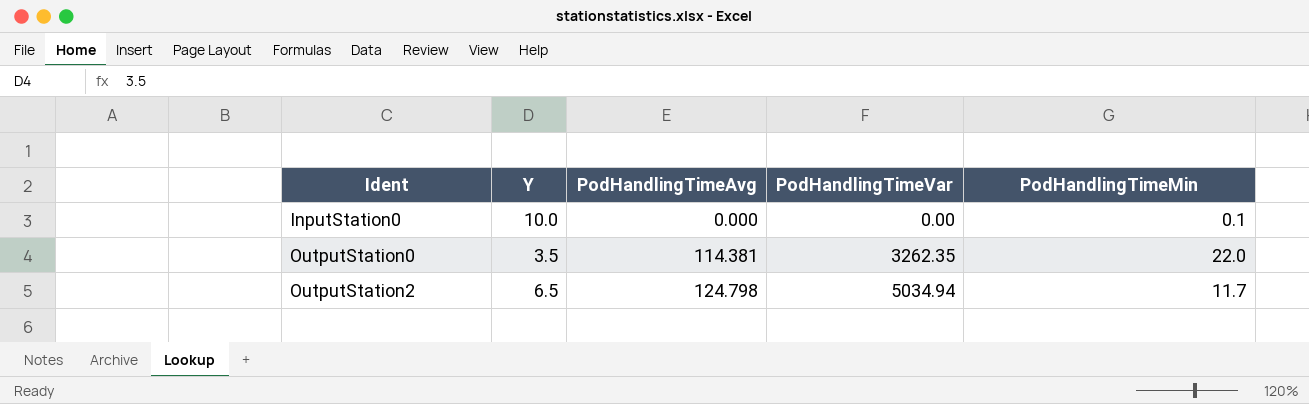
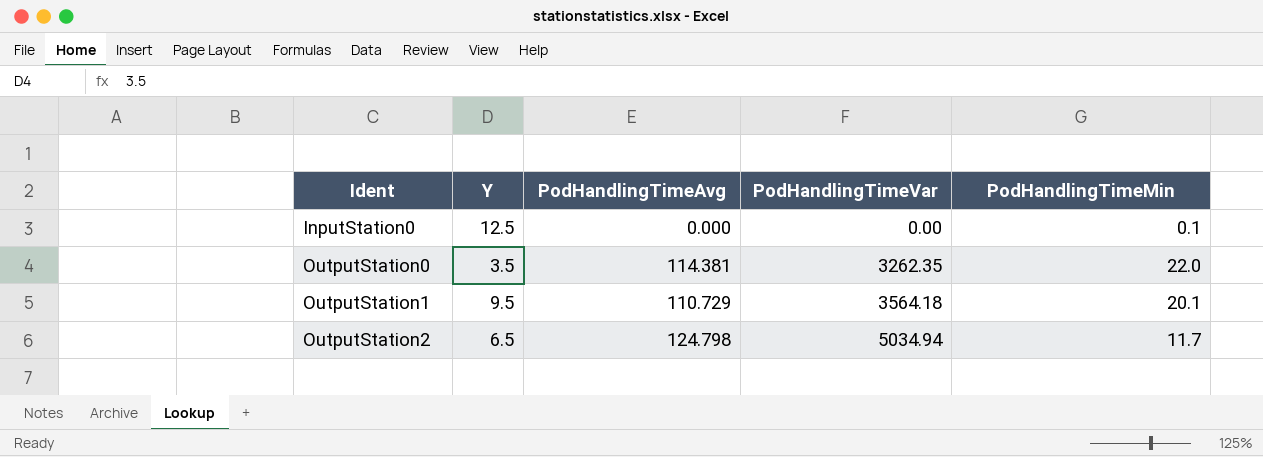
InputStation0 | Y: 10.0 -> 12.5
row OutputStation1: none -> 9.5 | 110.729 | 3564.18 | 20.1

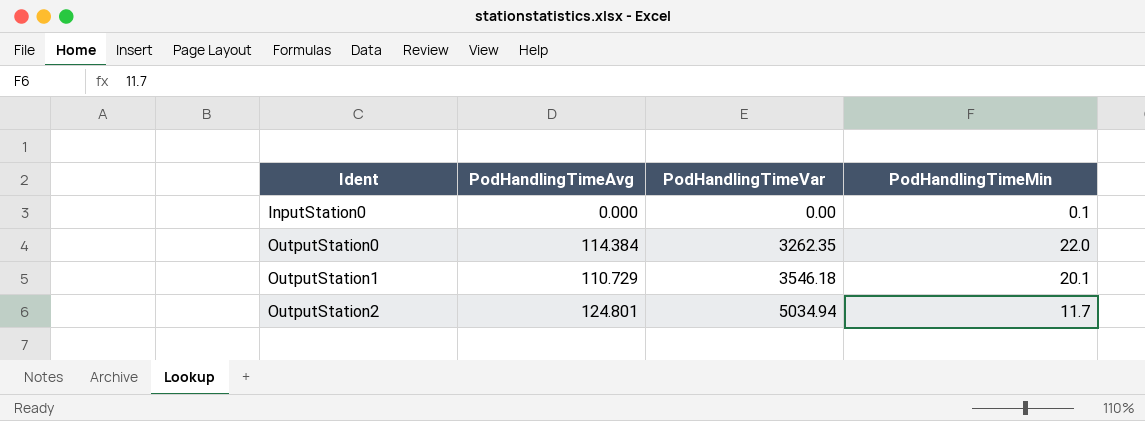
column Y | position: 2 -> none
OutputStation0 | PodHandlingTimeAvg: 114.381 -> 114.384
OutputStation1 | PodHandlingTimeVar: 3564.18 -> 3546.18
OutputStation2 | PodHandlingTimeAvg: 124.798 -> 124.801

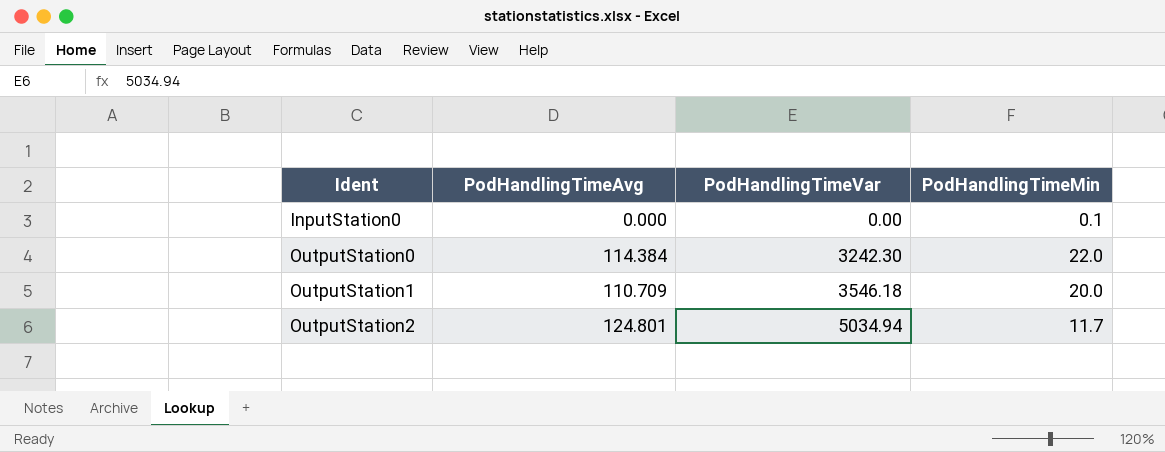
OutputStation0 | PodHandlingTimeVar: 3262.35 -> 3242.30
OutputStation1 | PodHandlingTimeAvg: 110.729 -> 110.709
OutputStation1 | PodHandlingTimeMin: 20.1 -> 20.0

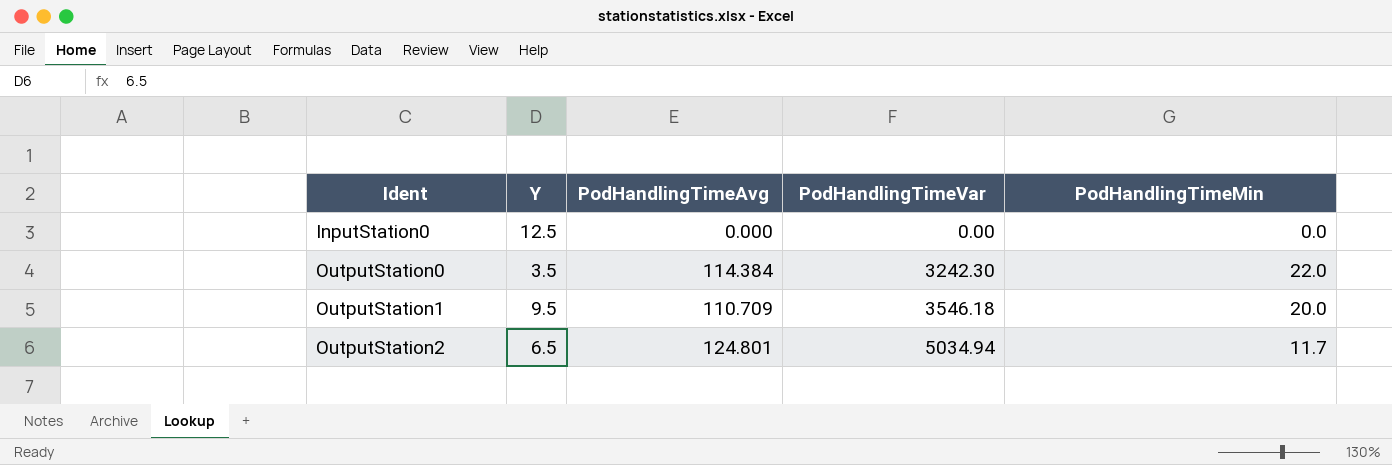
column Y | position: none -> 2
InputStation0 | PodHandlingTimeMin: 0.1 -> 0.0

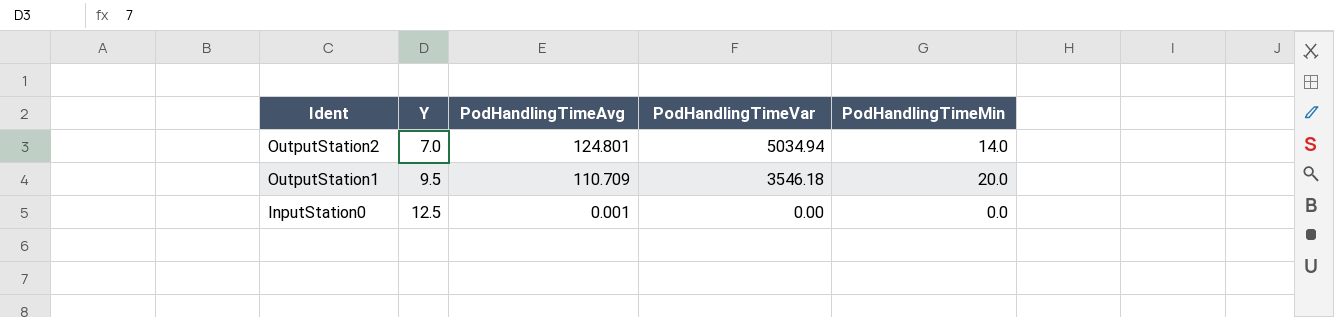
row order: Ident ascending -> Ident descending
row OutputStation0: 3.5 | 114.384 | 3242.30 | 22.0 -> none
OutputStation2 | Y: 6.5 -> 7.0
OutputStation2 | PodHandlingTimeMin: 11.7 -> 14.0
InputStation0 | PodHandlingTimeAvg: 0.000 -> 0.001

